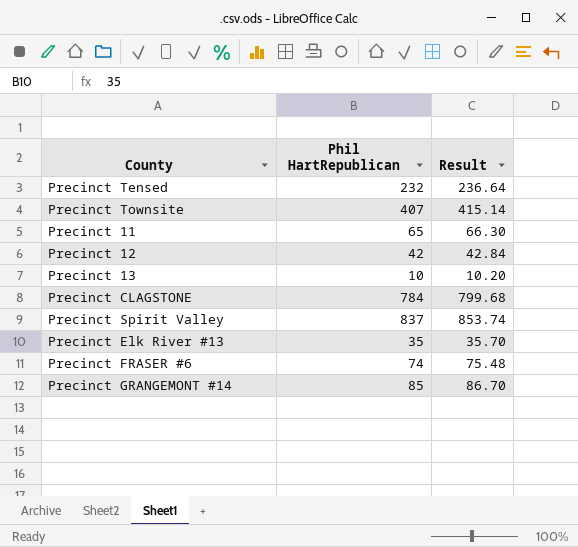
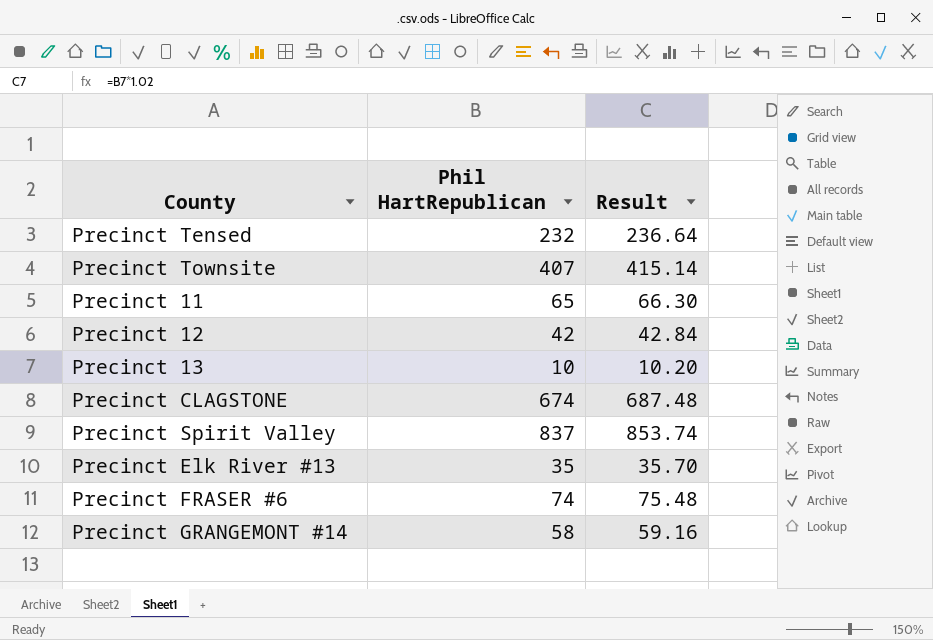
Precinct CLAGSTONE | Phil HartRepublican: 784 -> 674
Precinct CLAGSTONE | Result: 799.68 -> 687.48
Precinct GRANGEMONT #14 | Phil HartRepublican: 85 -> 58
Precinct GRANGEMONT #14 | Result: 86.70 -> 59.16

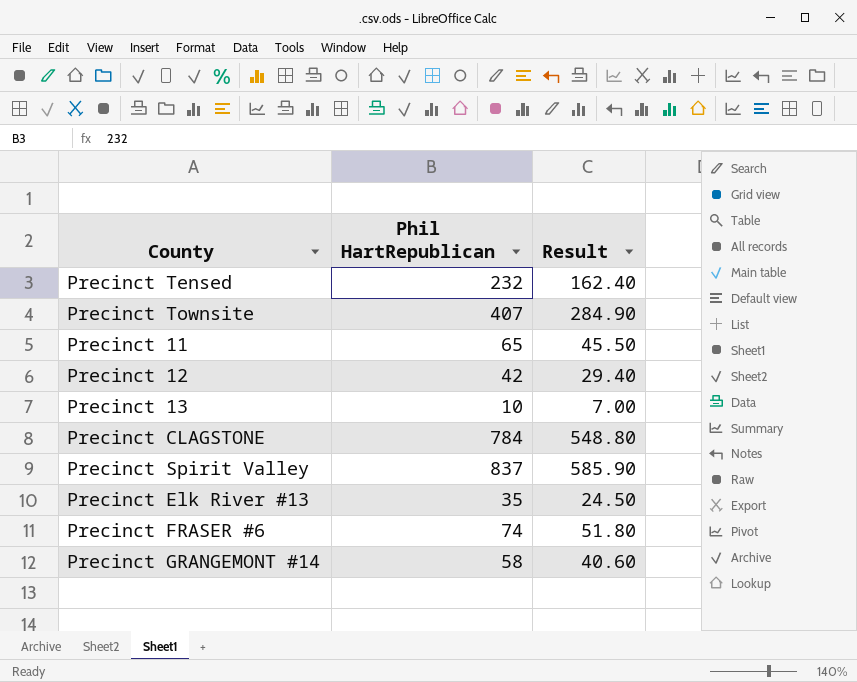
column Result | formula: [Phil HartRepublican] * 1.02 -> [Phil HartRepublican] * 0.7
Precinct CLAGSTONE | Phil HartRepublican: 674 -> 784

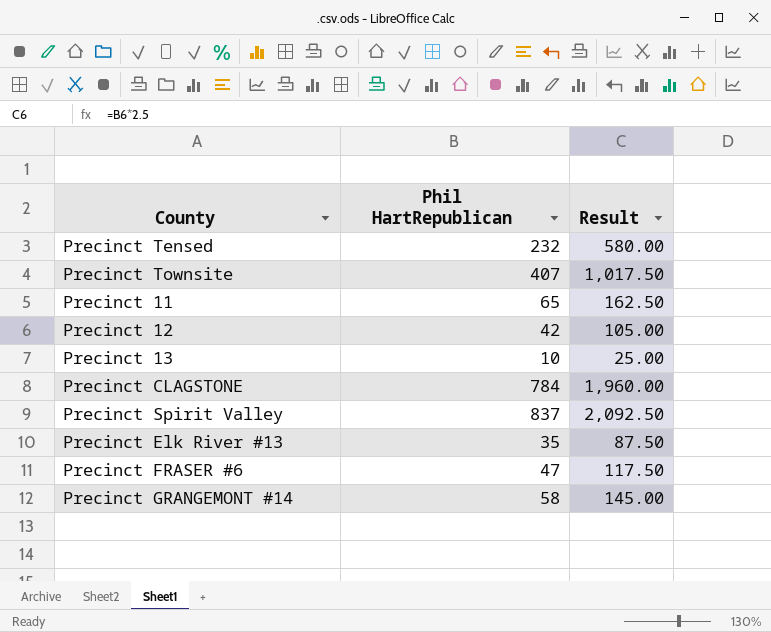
column Result | formula: [Phil HartRepublican] * 0.7 -> [Phil HartRepublican] * 2.5
Precinct FRASER #6 | Phil HartRepublican: 74 -> 47

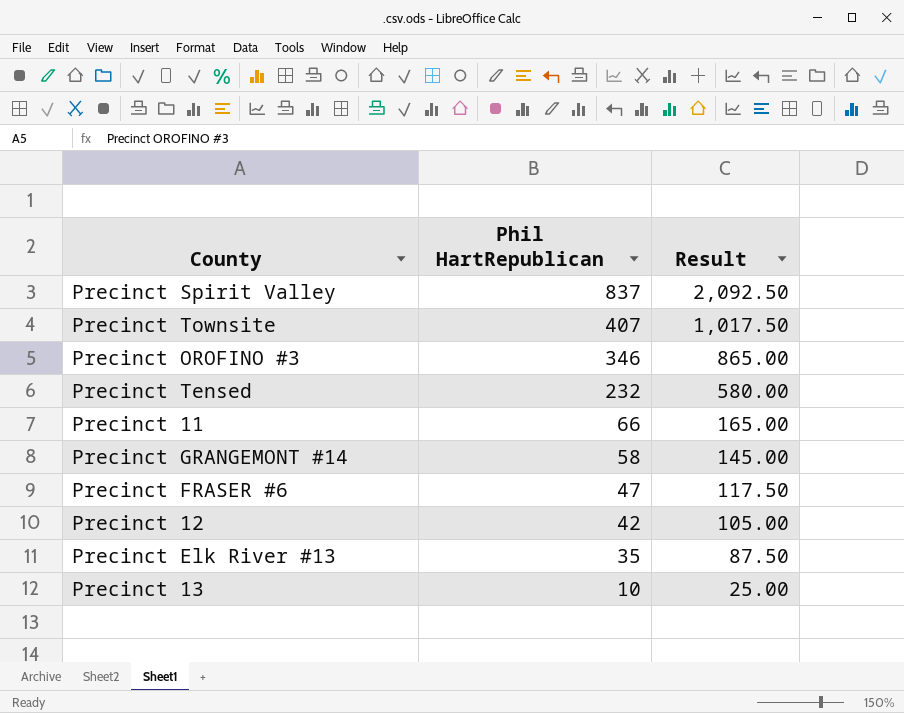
row order: none -> Phil HartRepublican descending
row Precinct CLAGSTONE: 784 | 1,960.00 -> none
row Precinct OROFINO #3: none -> 346 | 865.00
Precinct 11 | Phil HartRepublican: 65 -> 66
Precinct 11 | Result: 162.50 -> 165.00

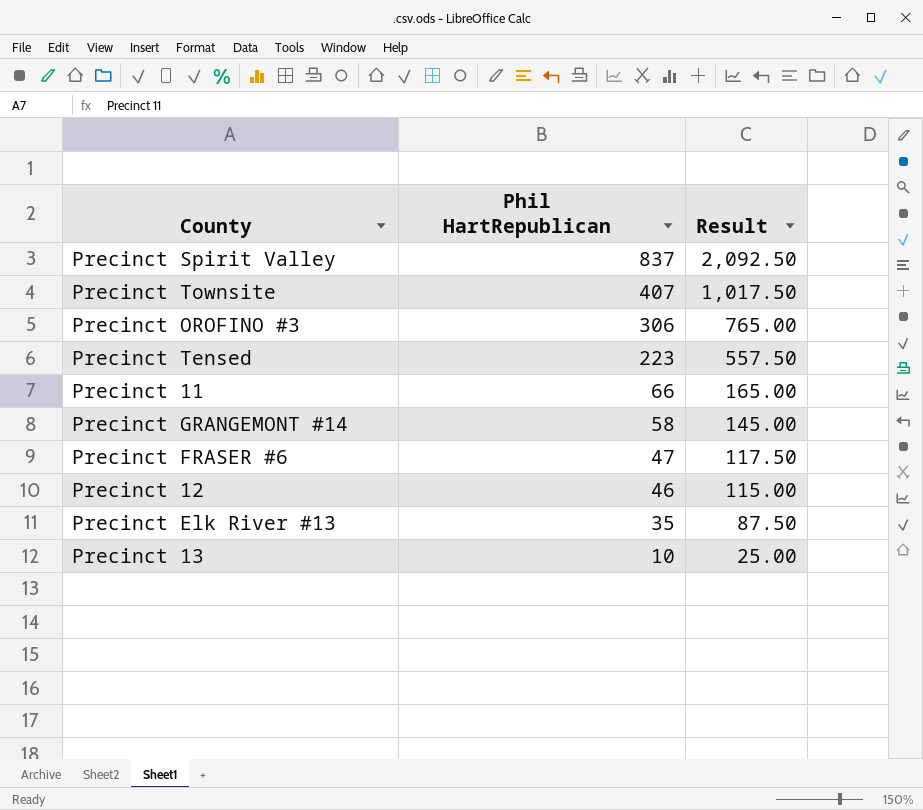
Precinct OROFINO #3 | Phil HartRepublican: 346 -> 306
Precinct OROFINO #3 | Result: 865.00 -> 765.00
Precinct Tensed | Phil HartRepublican: 232 -> 223
Precinct Tensed | Result: 580.00 -> 557.50
Precinct 12 | Phil HartRepublican: 42 -> 46
Precinct 12 | Result: 105.00 -> 115.00

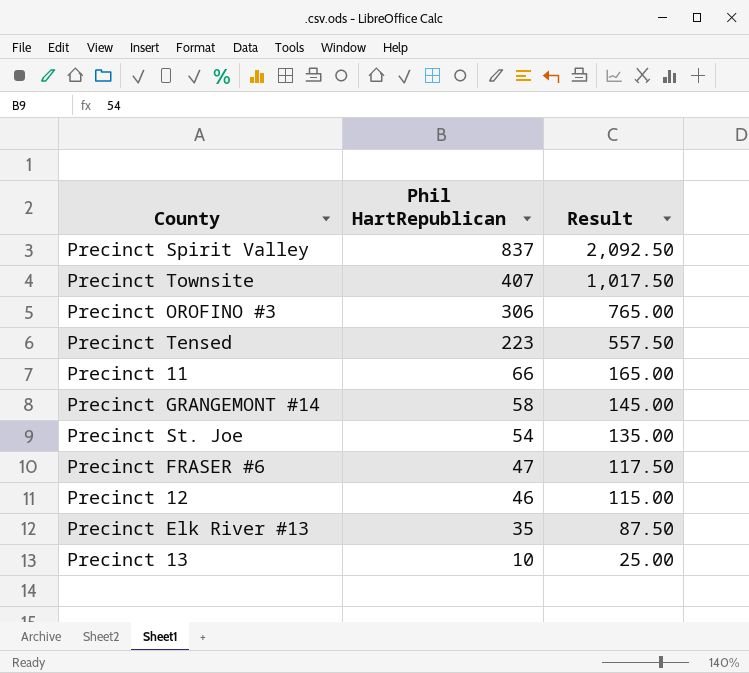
row Precinct St. Joe: none -> 54 | 135.00

